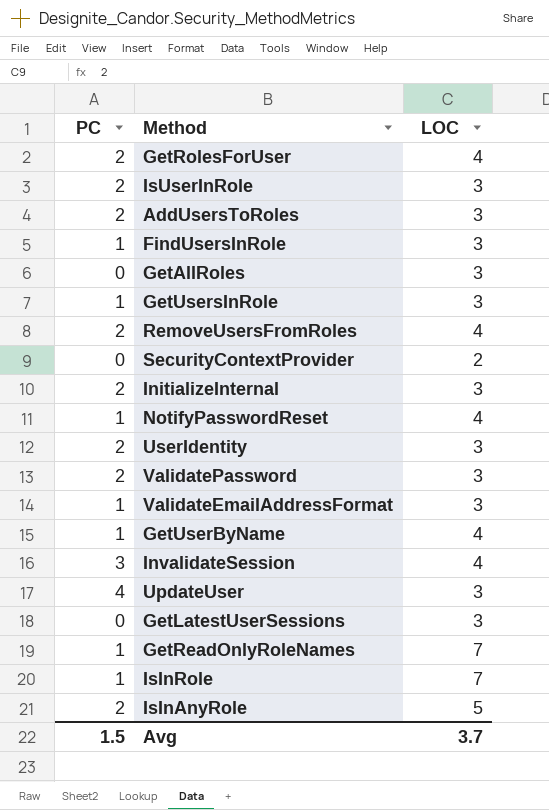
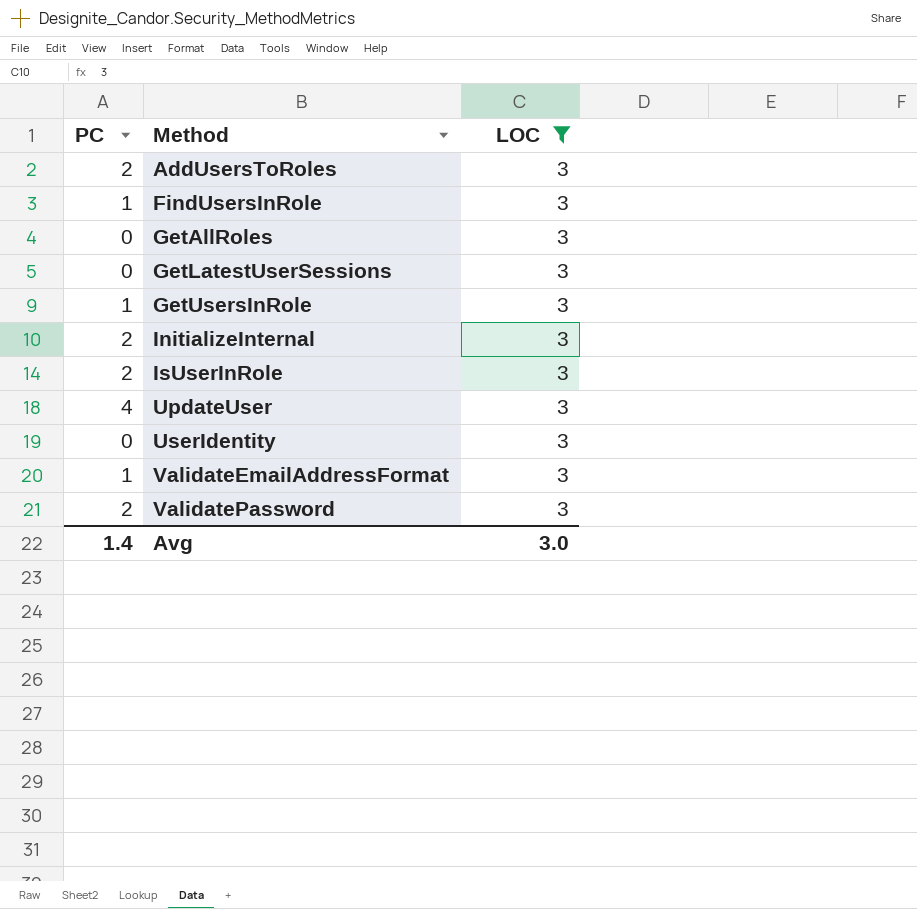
filter: none -> LOC = 3
row order: none -> Method ascending
UserIdentity | PC: 2 -> 0
Avg | PC: 1.5 -> 1.4
Avg | LOC: 3.7 -> 3.0

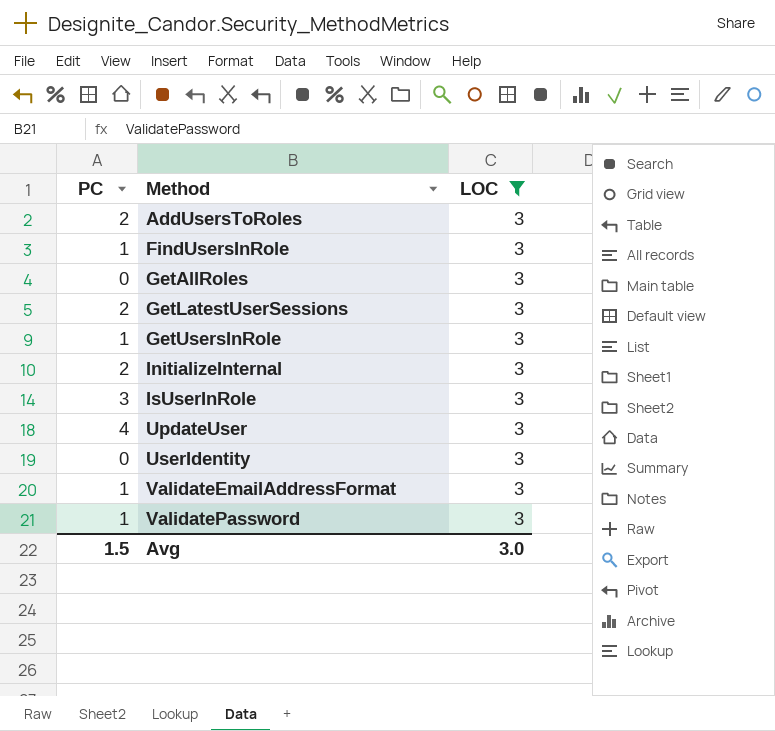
GetLatestUserSessions | PC: 0 -> 2
IsUserInRole | PC: 2 -> 3
ValidatePassword | PC: 2 -> 1
Avg | PC: 1.4 -> 1.5

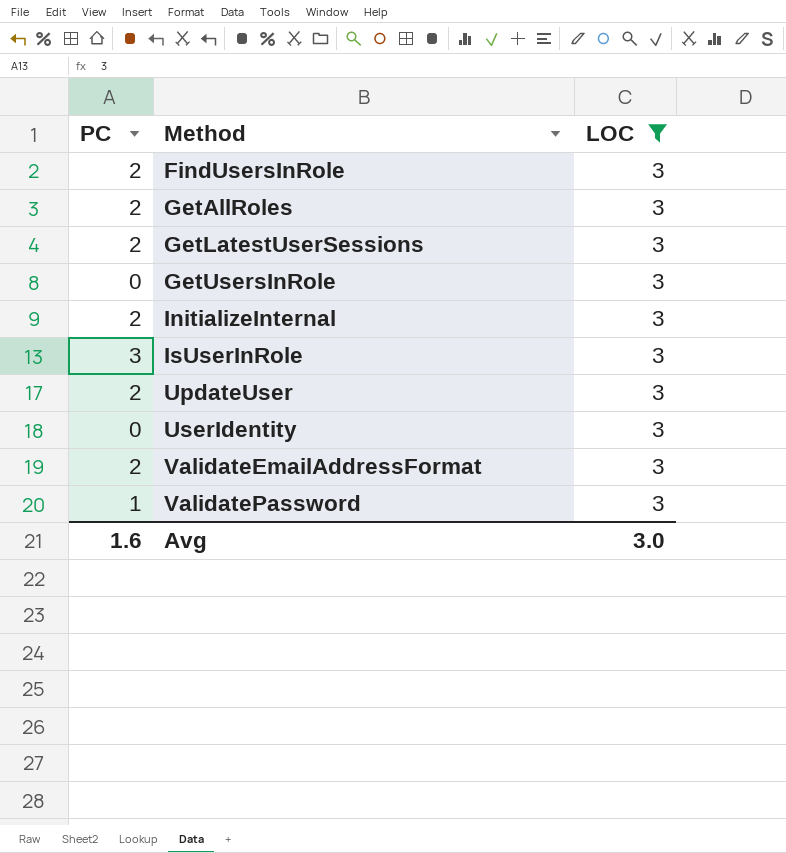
row AddUsersToRoles: 2 | 3 -> none
FindUsersInRole | PC: 1 -> 2
GetAllRoles | PC: 0 -> 2
GetUsersInRole | PC: 1 -> 0
UpdateUser | PC: 4 -> 2
ValidateEmailAddressFormat | PC: 1 -> 2
Avg | PC: 1.5 -> 1.6

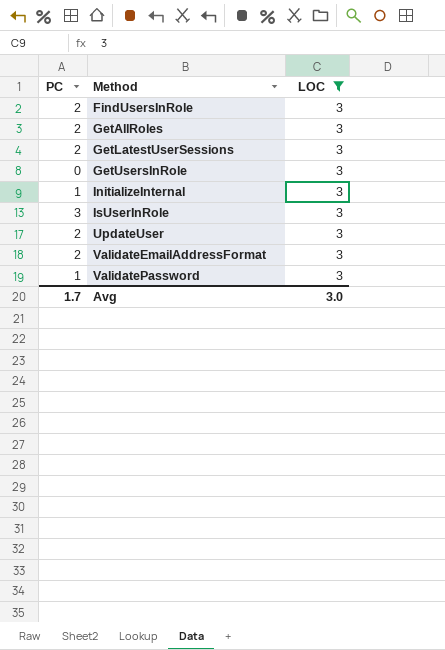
row UserIdentity: 0 | 3 -> none
InitializeInternal | PC: 2 -> 1
Avg | PC: 1.6 -> 1.7

